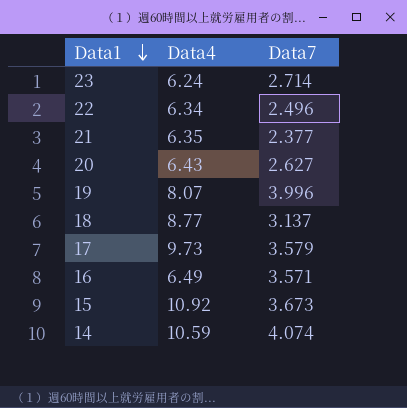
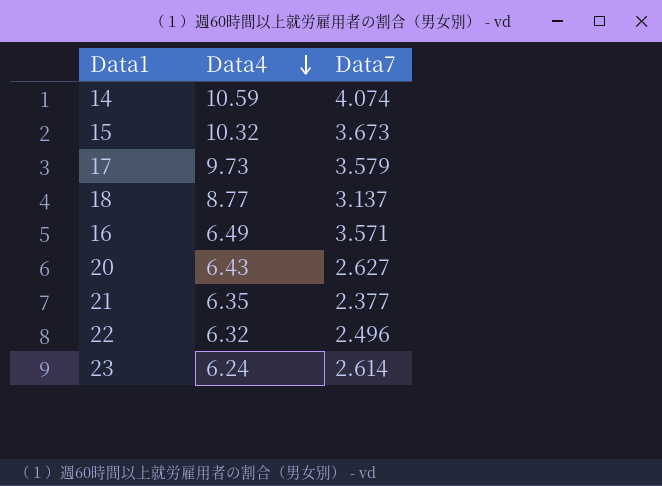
row order: Data1 descending -> Data4 descending
row 19: 8.07 | 3.996 -> none
15 | Data4: 10.92 -> 10.32
22 | Data4: 6.34 -> 6.32
23 | Data7: 2.714 -> 2.614

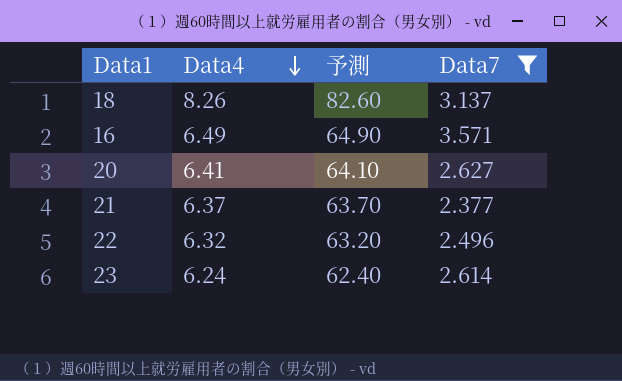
filter: none -> Data7 <= 3.571
column 予測 | formula: none -> [Data4] * 10
18 | Data4: 8.77 -> 8.26
20 | Data4: 6.43 -> 6.41
21 | Data4: 6.35 -> 6.37

